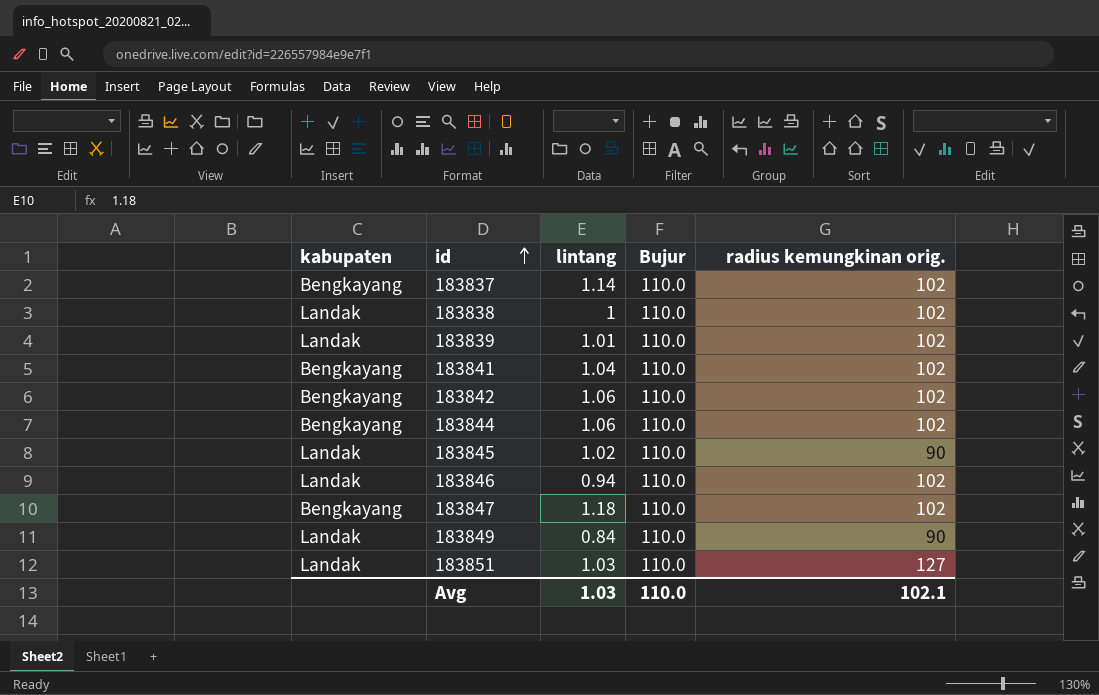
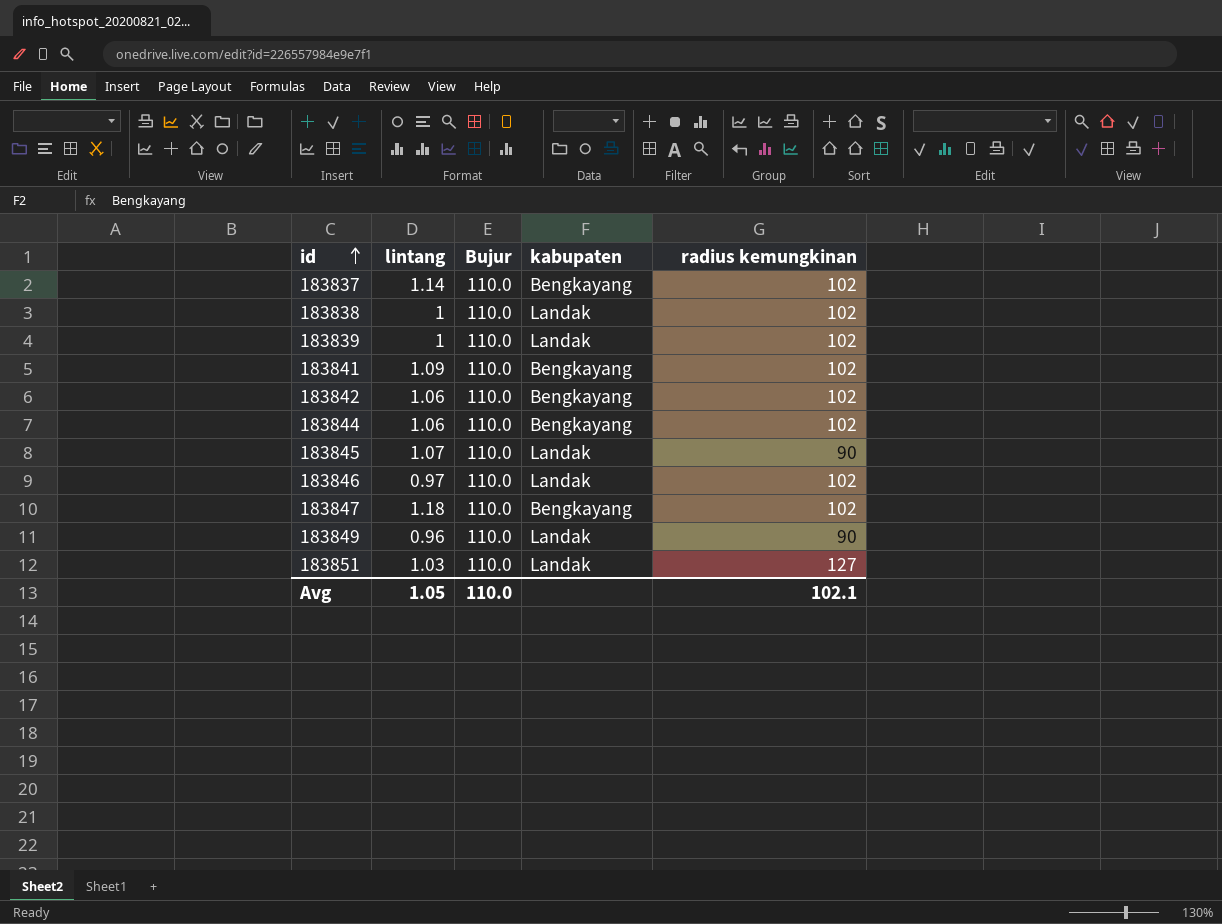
column kabupaten | position: 1 -> 4
column name: radius kemungkinan orig. -> radius kemungkinan
183839 | lintang: 1.01 -> 1
183841 | lintang: 1.04 -> 1.09
183845 | lintang: 1.02 -> 1.07
183846 | lintang: 0.94 -> 0.97
183849 | lintang: 0.84 -> 0.96
Avg | lintang: 1.03 -> 1.05

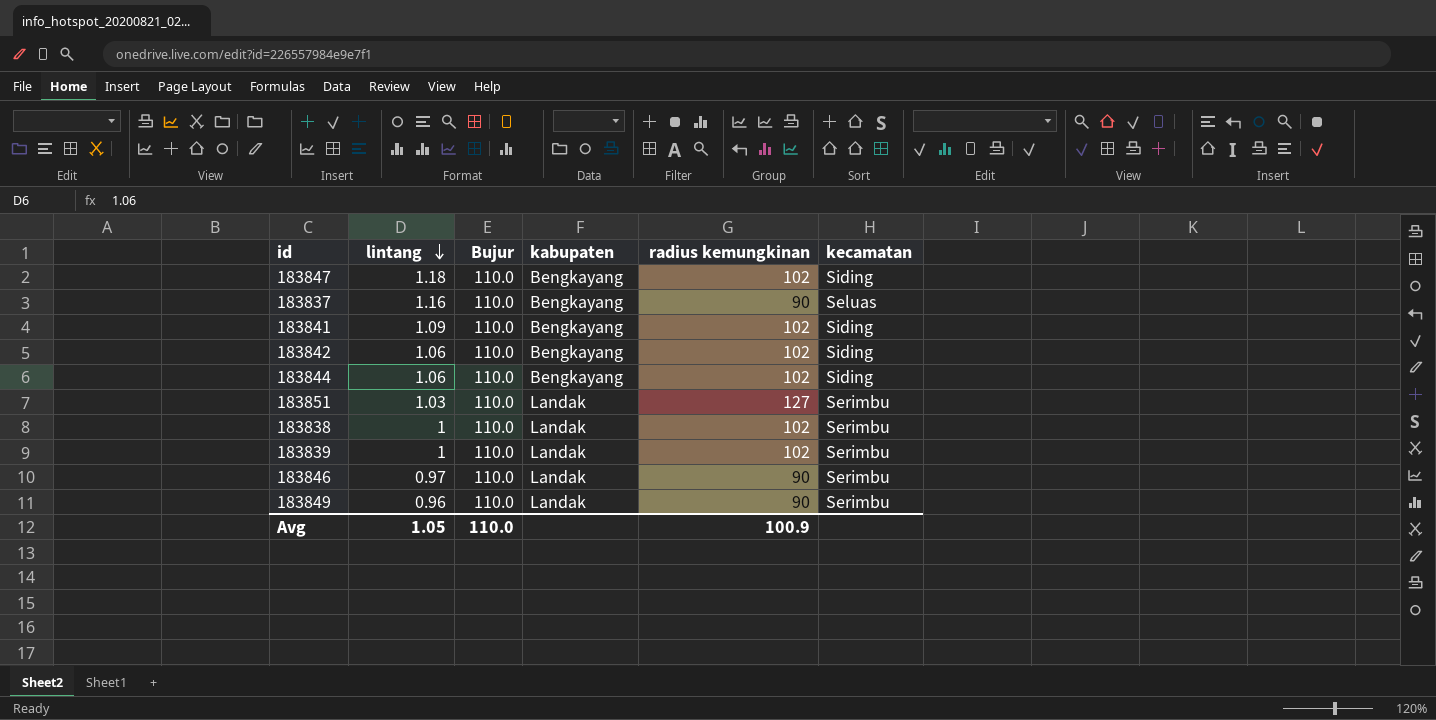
row order: id ascending -> lintang descending
column kecamatan | position: none -> 6
row 183845: 1.07 | 110.0 | Landak | 90 -> none
183837 | lintang: 1.14 -> 1.16
183837 | radius kemungkinan: 102 -> 90
183846 | radius kemungkinan: 102 -> 90
Avg | radius kemungkinan: 102.1 -> 100.9

